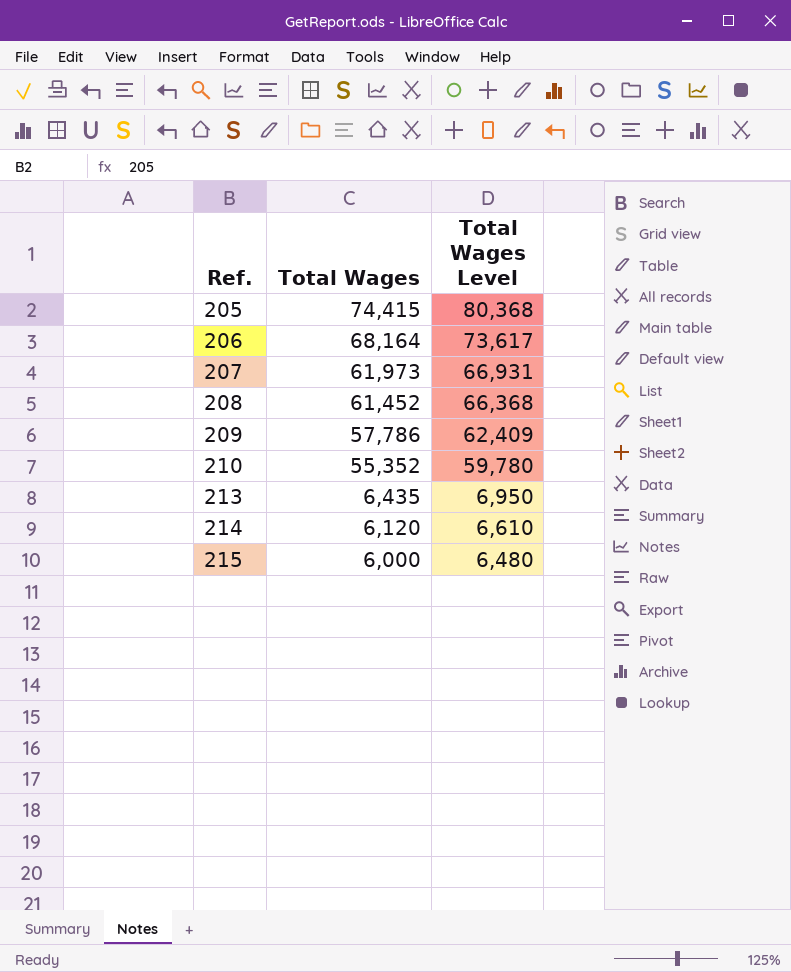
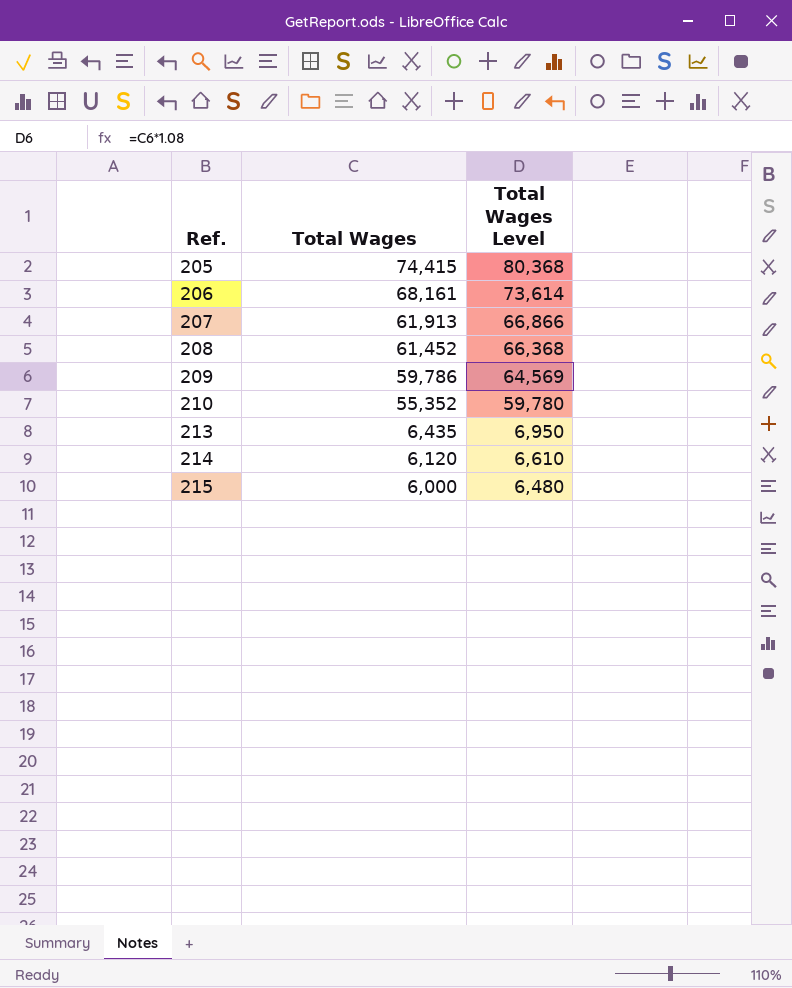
206 | Total Wages: 68,164 -> 68,161
206 | Total Wages Level: 73,617 -> 73,614
207 | Total Wages: 61,973 -> 61,913
207 | Total Wages Level: 66,931 -> 66,866
209 | Total Wages: 57,786 -> 59,786
209 | Total Wages Level: 62,409 -> 64,569

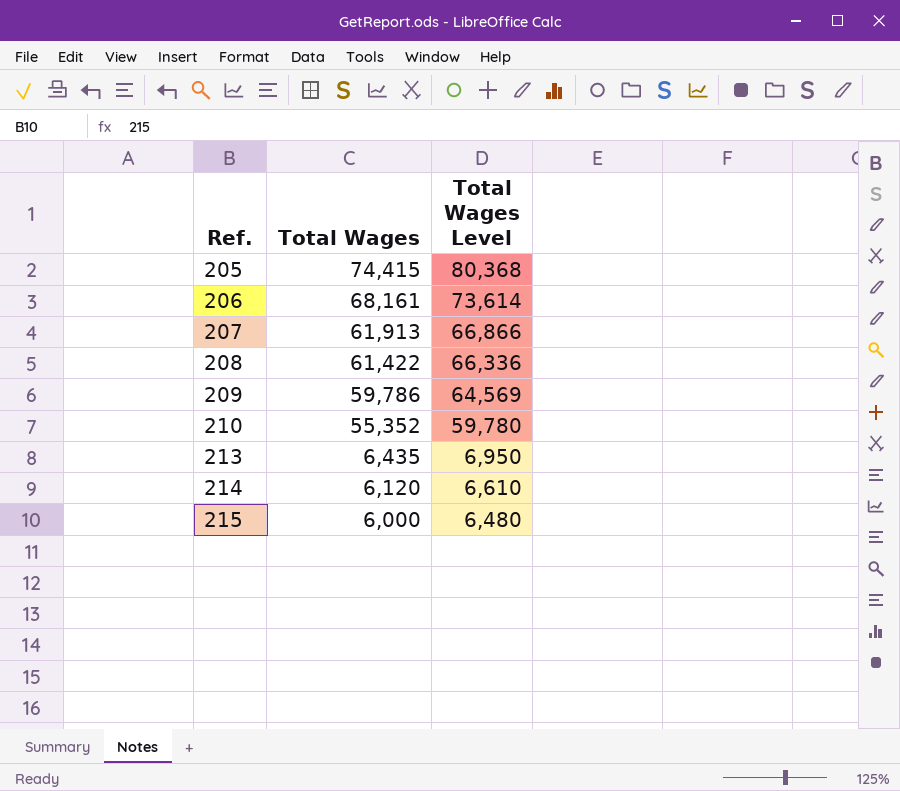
208 | Total Wages: 61,452 -> 61,422
208 | Total Wages Level: 66,368 -> 66,336

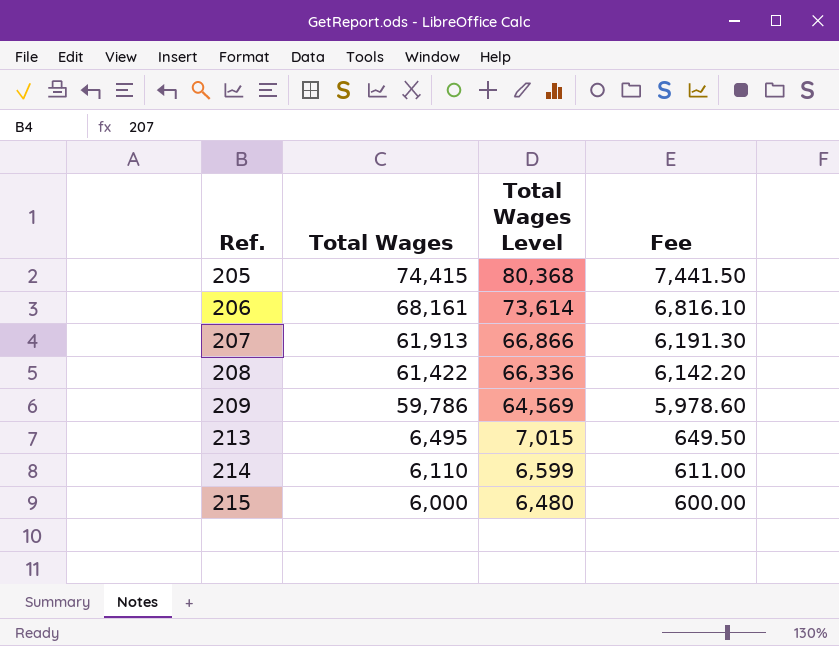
column Fee | formula: none -> [Total Wages] * 0.1
row 210: 55,352 | 59,780 -> none
213 | Total Wages: 6,435 -> 6,495
213 | Total Wages Level: 6,950 -> 7,015
214 | Total Wages: 6,120 -> 6,110
214 | Total Wages Level: 6,610 -> 6,599

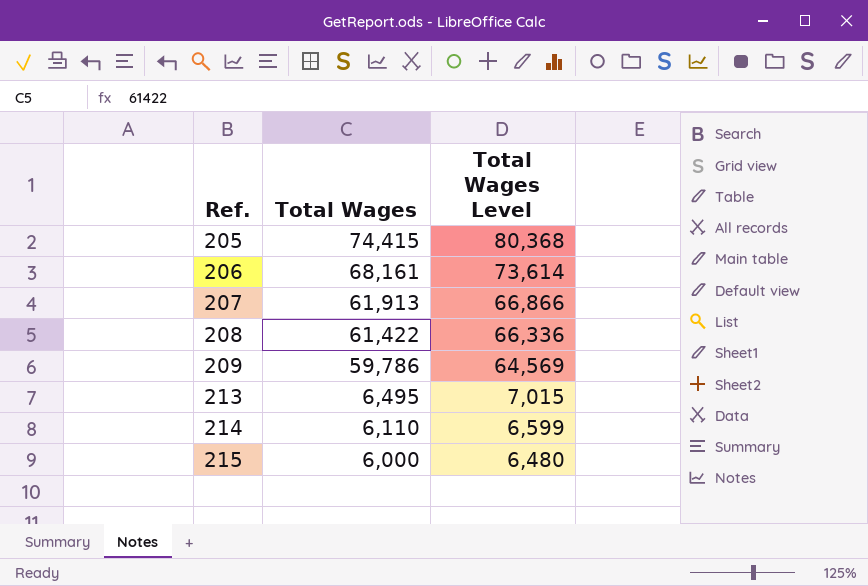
column Fee | formula: [Total Wages] * 0.1 -> none

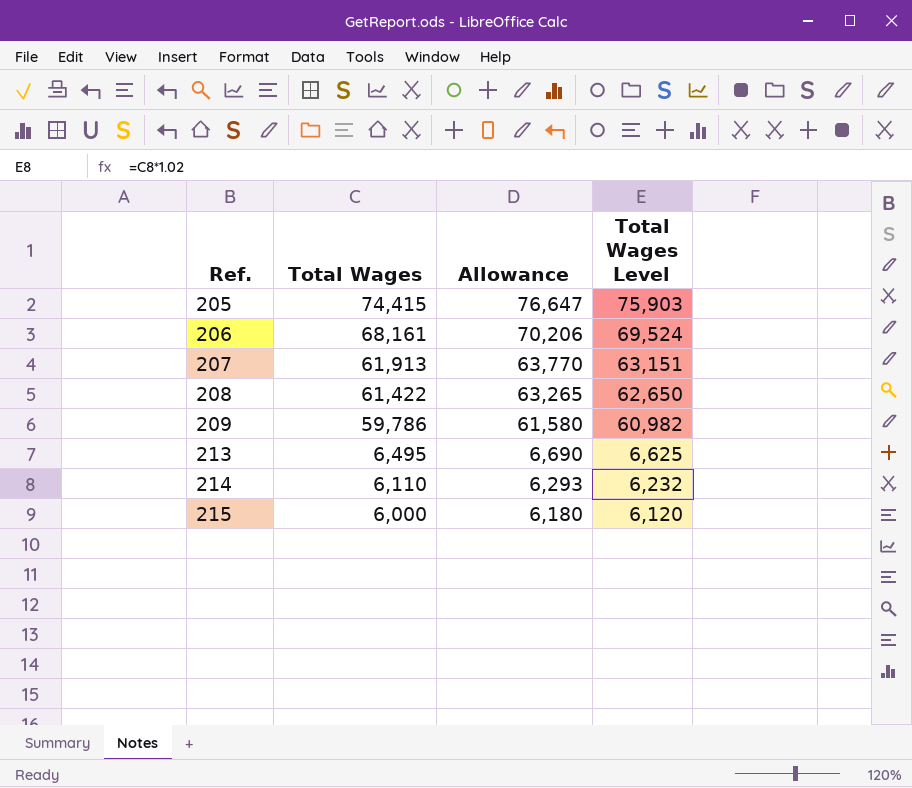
column Allowance | formula: none -> [Total Wages] * 1.03
column Total Wages Level | formula: [Total Wages] * 1.08 -> [Total Wages] * 1.02

